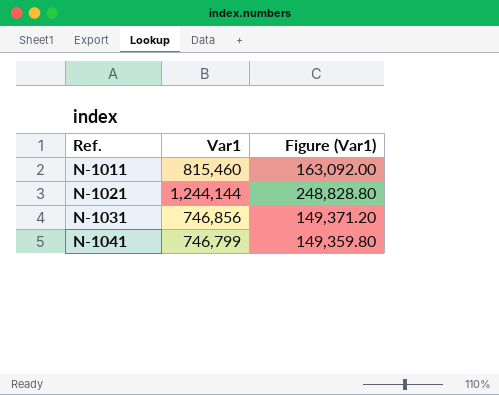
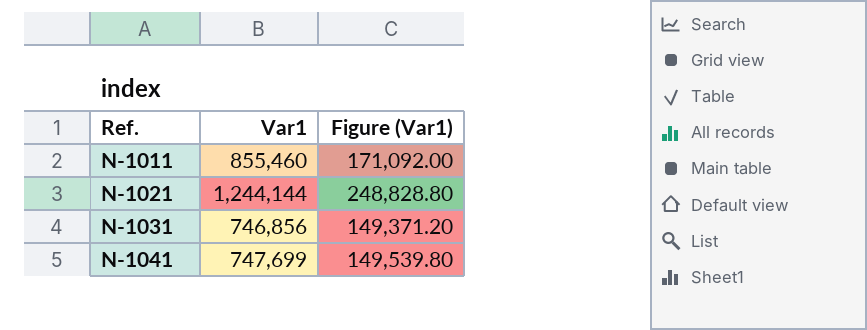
N-1011 | Var1: 815,460 -> 855,460
N-1011 | Figure (Var1): 163,092.00 -> 171,092.00
N-1041 | Var1: 746,799 -> 747,699
N-1041 | Figure (Var1): 149,359.80 -> 149,539.80

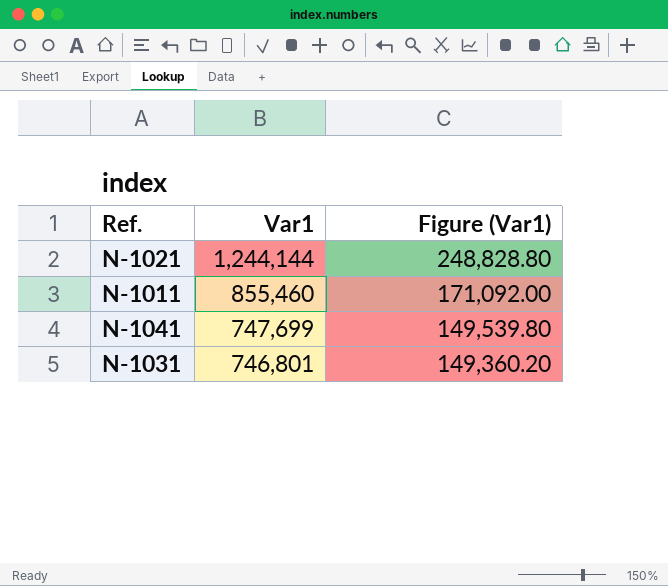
row order: Ref. ascending -> Var1 descending
N-1031 | Var1: 746,856 -> 746,801
N-1031 | Figure (Var1): 149,371.20 -> 149,360.20

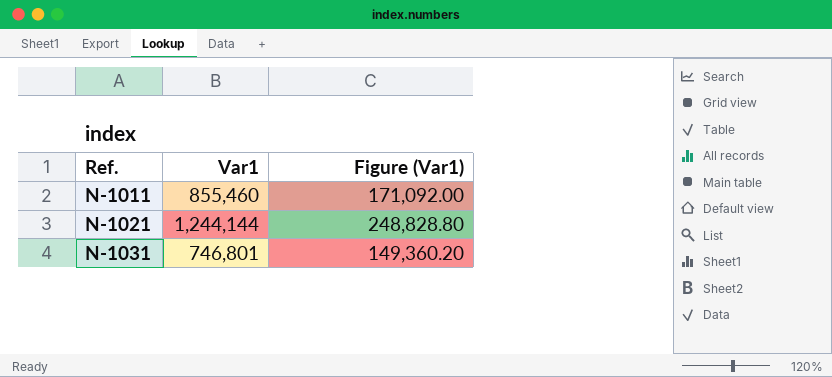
row order: Var1 descending -> Ref. ascending
row N-1041: 747,699 | 149,539.80 -> none

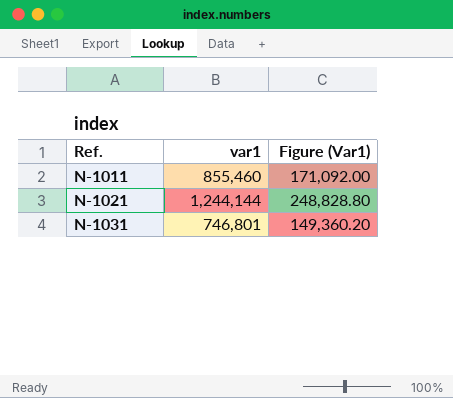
column name: Var1 -> var1

